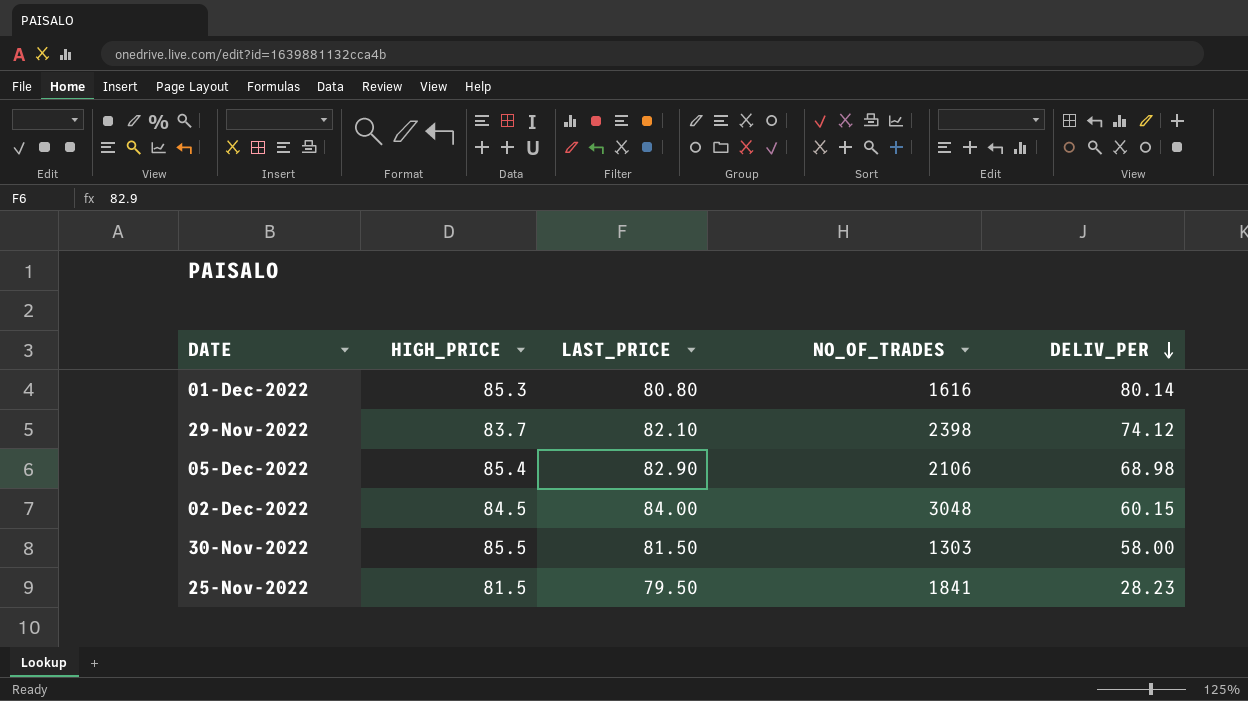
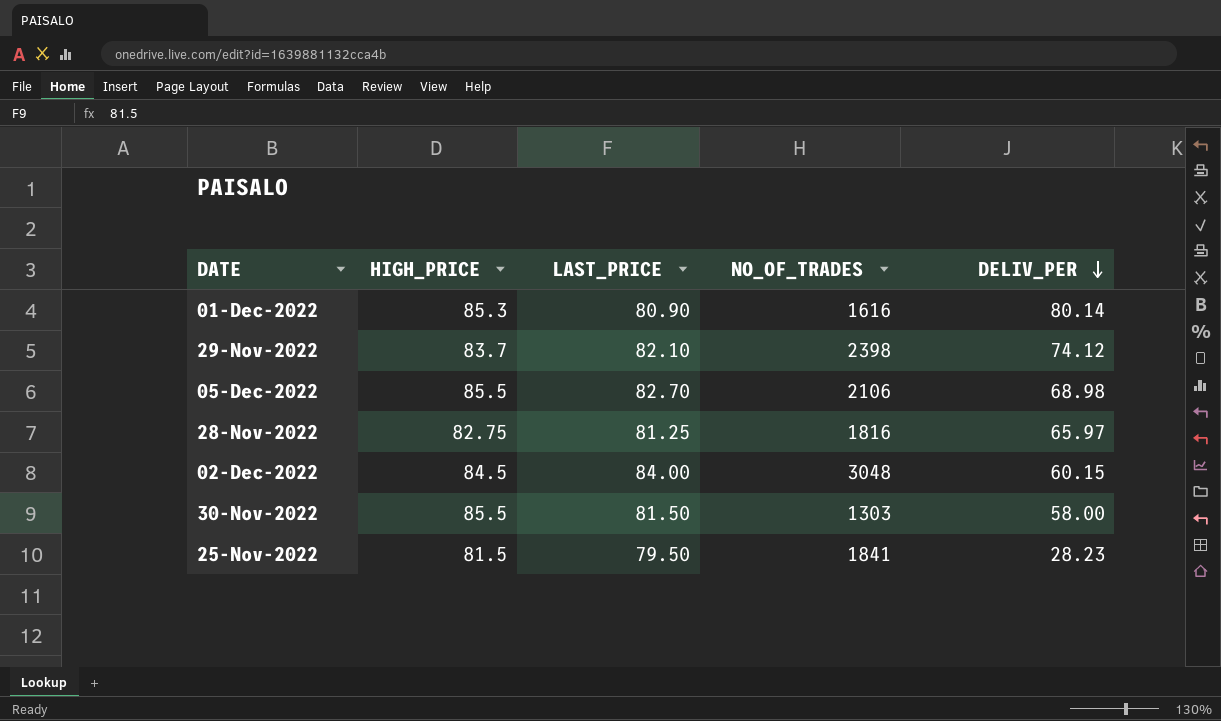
01-Dec-2022 | LAST_PRICE: 80.80 -> 80.90
05-Dec-2022 | HIGH_PRICE: 85.4 -> 85.5
05-Dec-2022 | LAST_PRICE: 82.90 -> 82.70
row 28-Nov-2022: none -> 82.75 | 81.25 | 1816 | 65.97

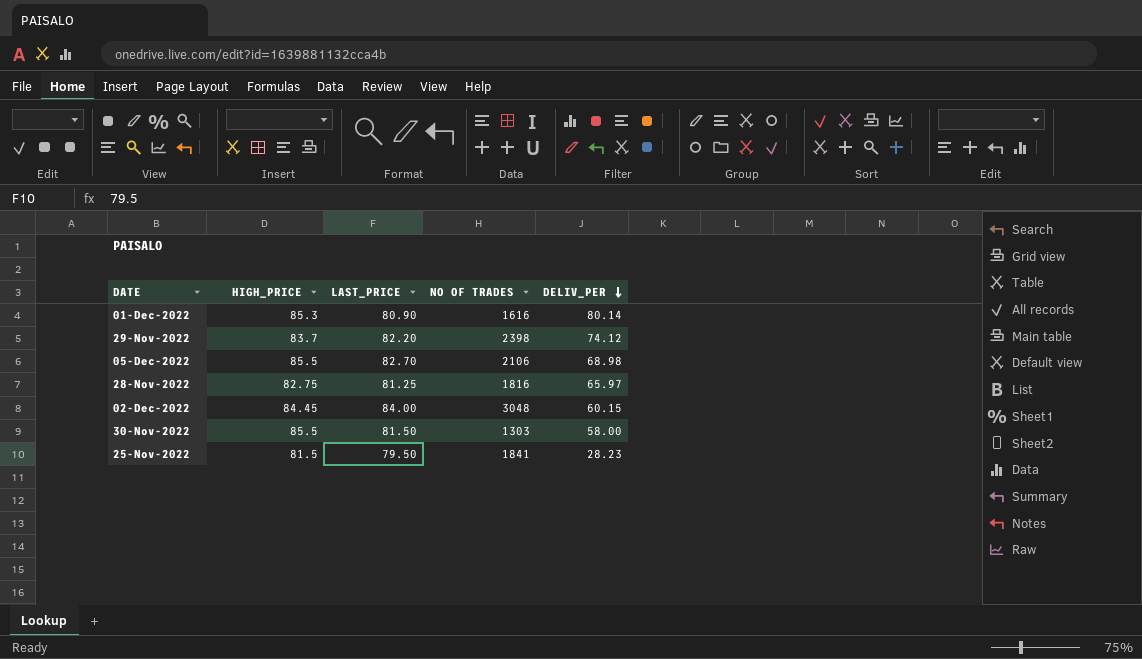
column name: NO_OF_TRADES -> NO OF TRADES
29-Nov-2022 | LAST_PRICE: 82.10 -> 82.20
02-Dec-2022 | HIGH_PRICE: 84.5 -> 84.45

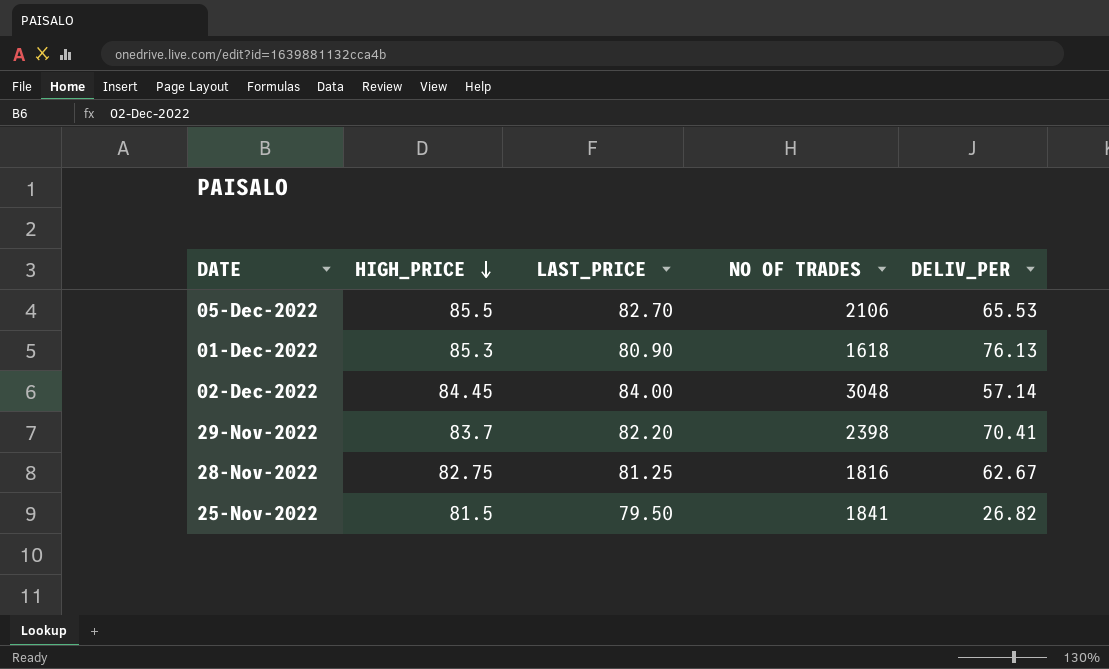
row order: DELIV_PER descending -> HIGH_PRICE descending
row 30-Nov-2022: 85.5 | 81.50 | 1303 | 58.00 -> none
05-Dec-2022 | DELIV_PER: 68.98 -> 65.53
01-Dec-2022 | NO OF TRADES: 1616 -> 1618
01-Dec-2022 | DELIV_PER: 80.14 -> 76.13
02-Dec-2022 | DELIV_PER: 60.15 -> 57.14
29-Nov-2022 | DELIV_PER: 74.12 -> 70.41
28-Nov-2022 | DELIV_PER: 65.97 -> 62.67
25-Nov-2022 | DELIV_PER: 28.23 -> 26.82

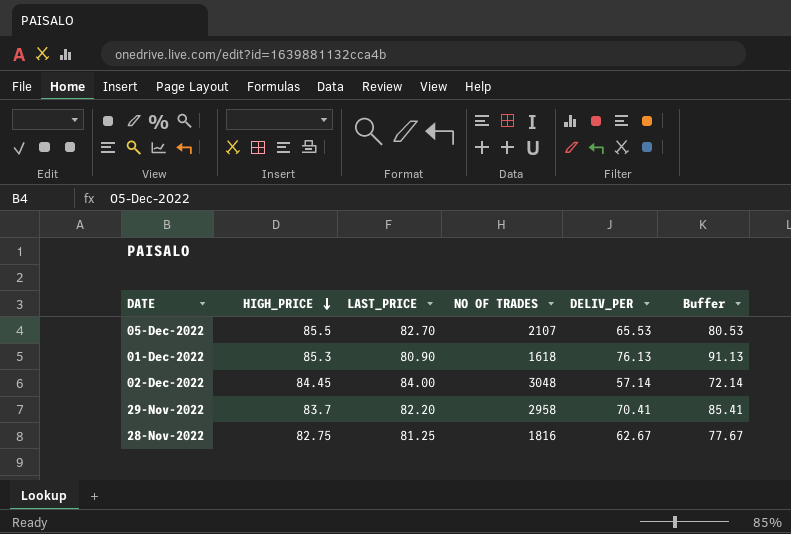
column Buffer | formula: none -> [DELIV_PER] + 15
row 25-Nov-2022: 81.5 | 79.50 | 1841 | 26.82 -> none
05-Dec-2022 | NO OF TRADES: 2106 -> 2107
29-Nov-2022 | NO OF TRADES: 2398 -> 2958

